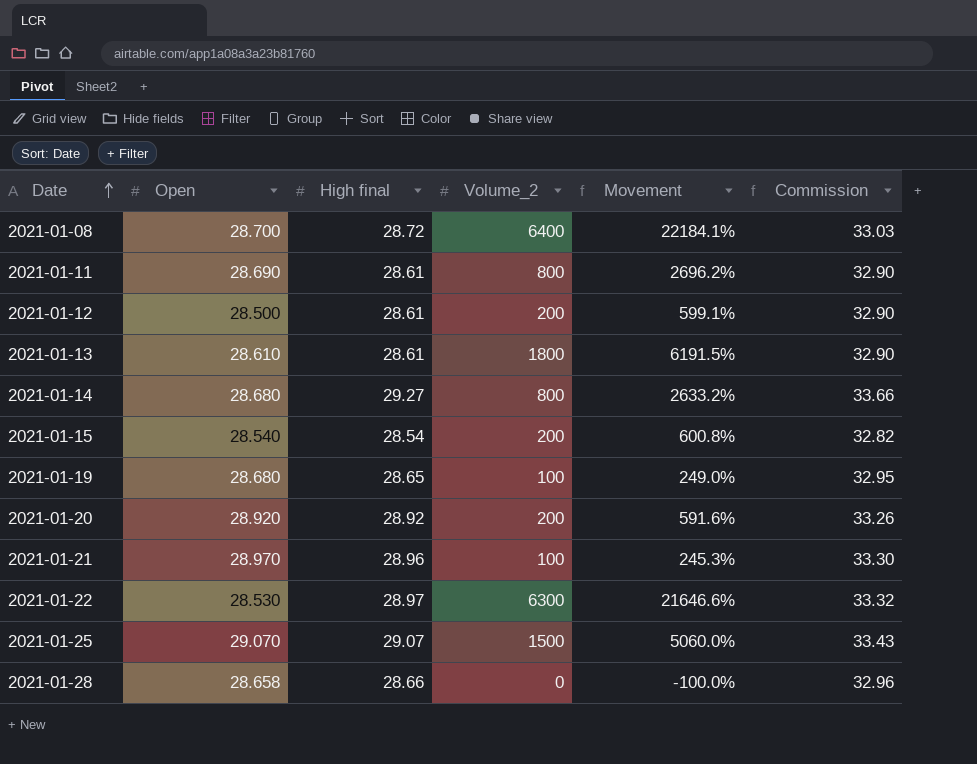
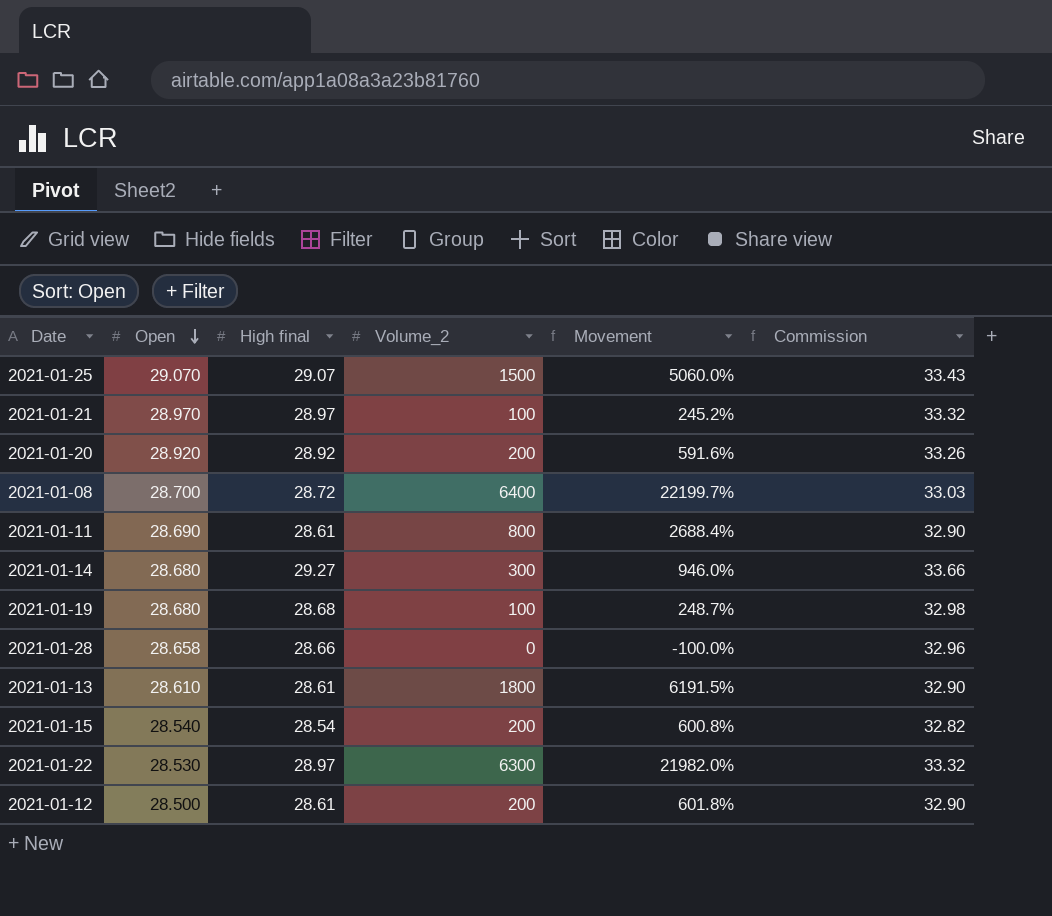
row order: Date ascending -> Open descending
column Movement | formula: ([Volume_2] - [High final]) / [High final] -> ([Volume_2] - [Open]) / [Open]
2021-01-21 | High final: 28.96 -> 28.97
2021-01-21 | Commission: 33.30 -> 33.32
2021-01-14 | Volume_2: 800 -> 300
2021-01-19 | High final: 28.65 -> 28.68
2021-01-19 | Commission: 32.95 -> 32.98

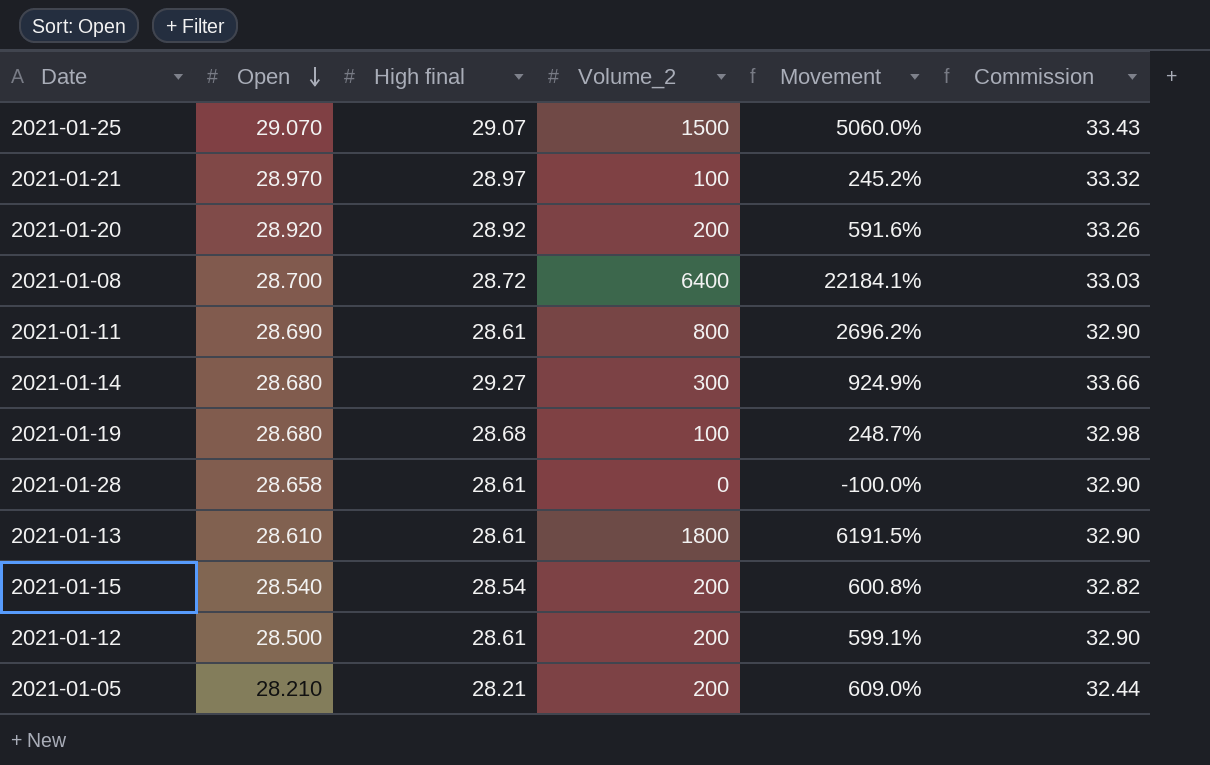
column Movement | formula: ([Volume_2] - [Open]) / [Open] -> ([Volume_2] - [High final]) / [High final]
row 2021-01-22: 28.530 | 28.97 | 6300 | 21982.0% | 33.32 -> none
2021-01-28 | High final: 28.66 -> 28.61
2021-01-28 | Commission: 32.96 -> 32.90
row 2021-01-05: none -> 28.210 | 28.21 | 200 | 609.0% | 32.44

